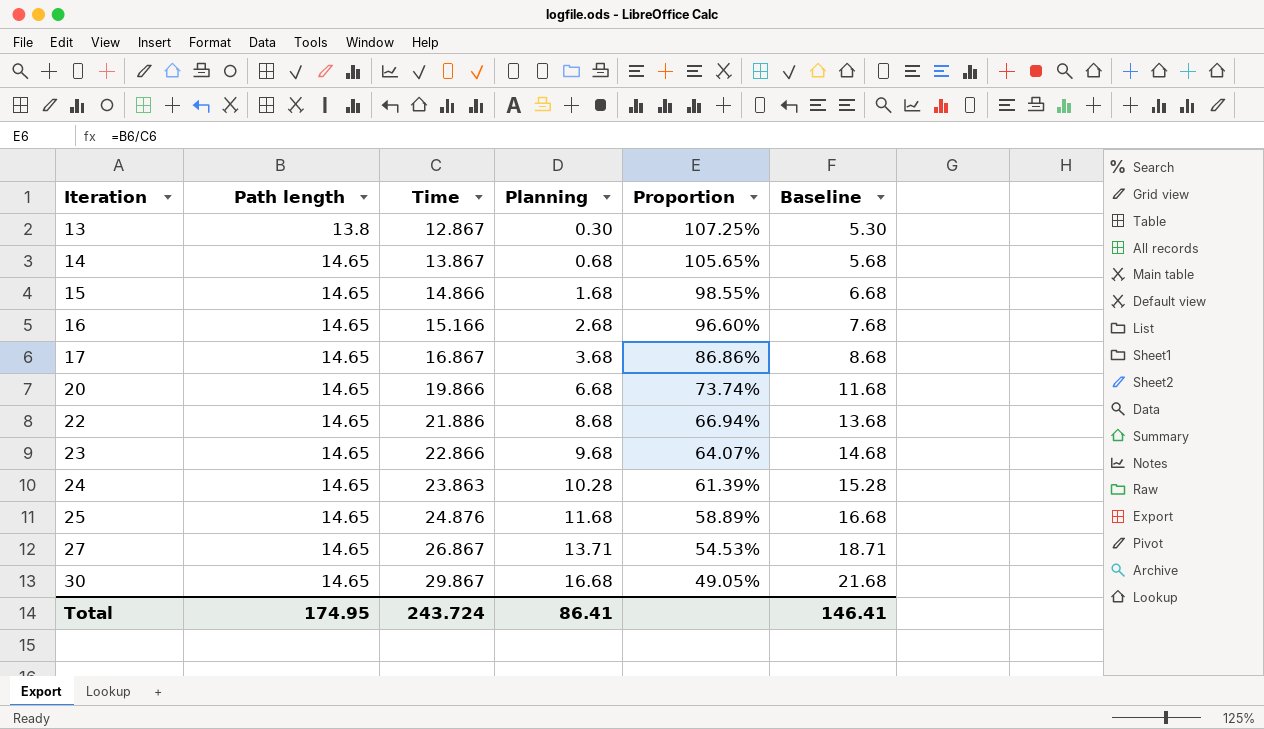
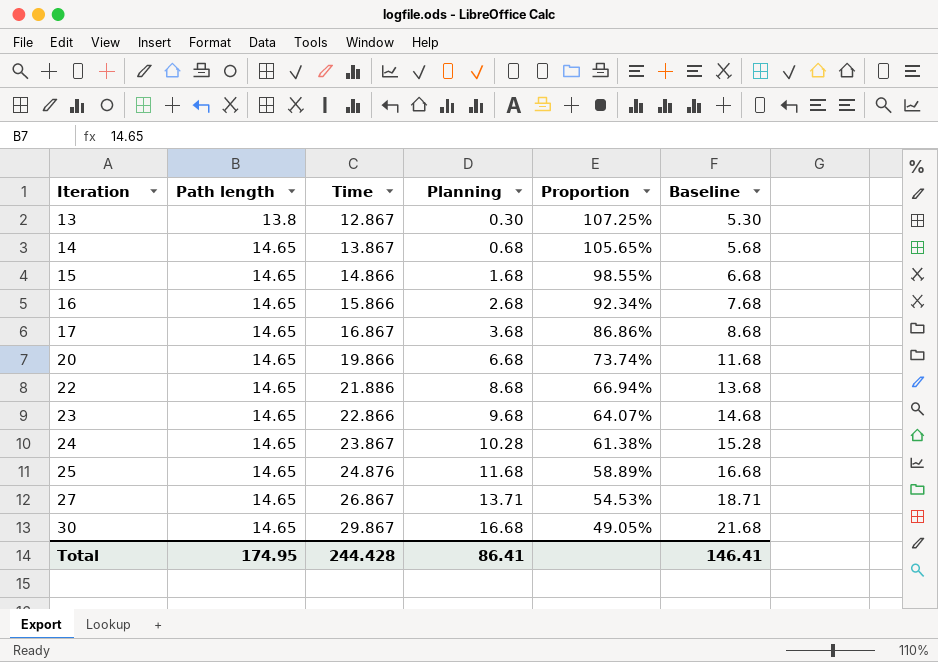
16 | Time: 15.166 -> 15.866
16 | Proportion: 96.60% -> 92.34%
24 | Time: 23.863 -> 23.867
24 | Proportion: 61.39% -> 61.38%
Total | Time: 243.724 -> 244.428

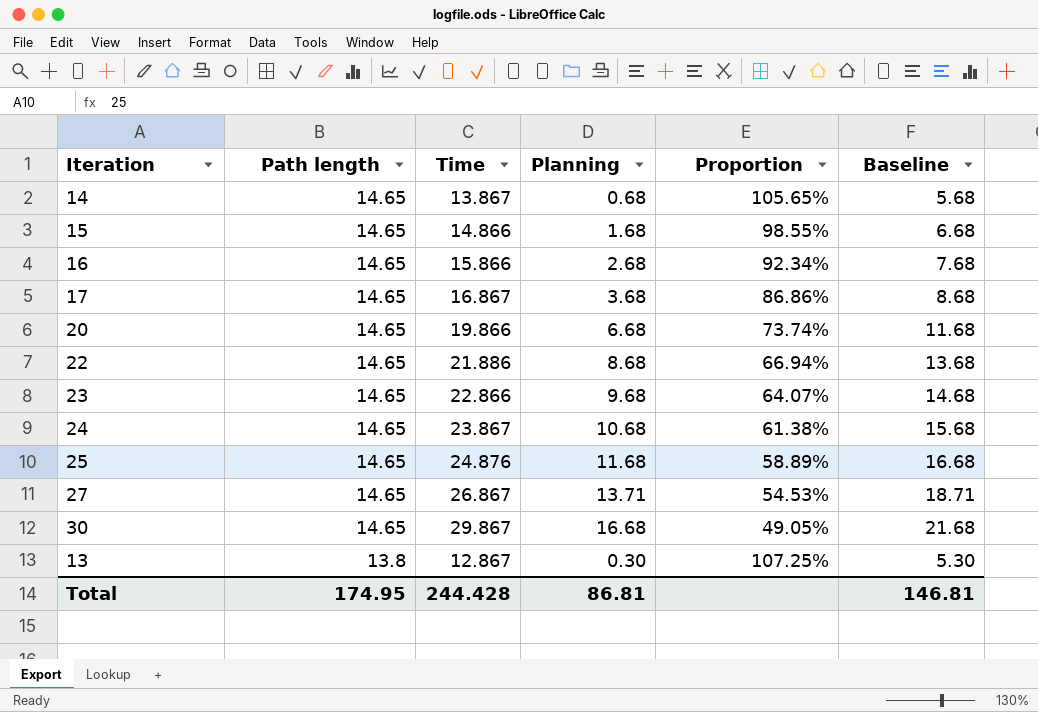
row order: Iteration ascending -> Path length descending
24 | Planning: 10.28 -> 10.68
24 | Baseline: 15.28 -> 15.68
Total | Planning: 86.41 -> 86.81
Total | Baseline: 146.41 -> 146.81

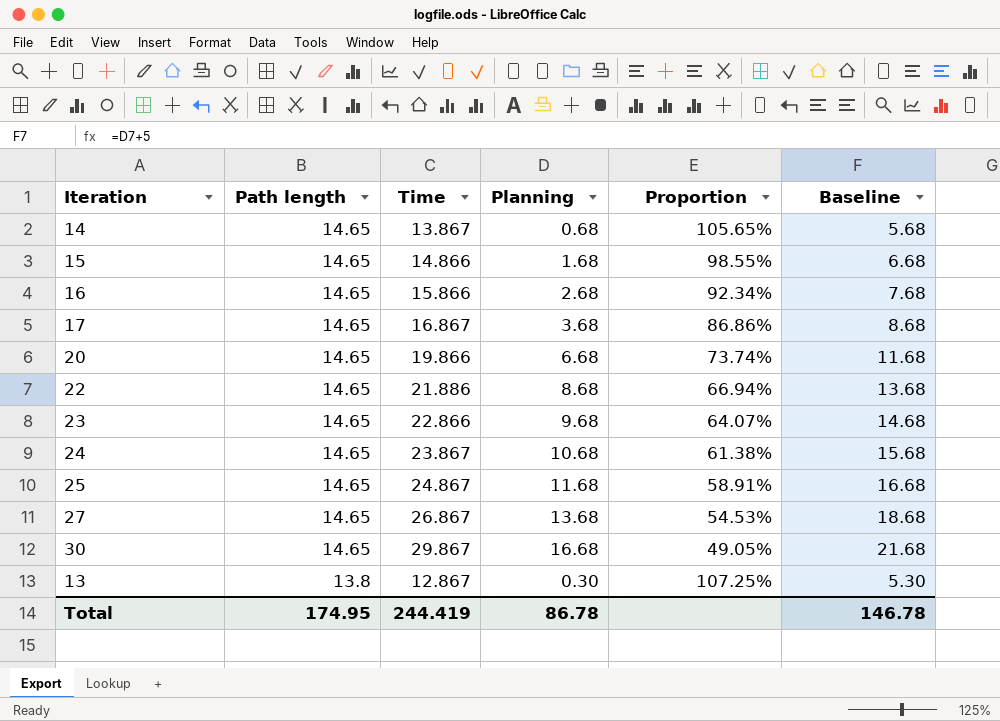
25 | Time: 24.876 -> 24.867
25 | Proportion: 58.89% -> 58.91%
27 | Planning: 13.71 -> 13.68
27 | Baseline: 18.71 -> 18.68
Total | Time: 244.428 -> 244.419
Total | Planning: 86.81 -> 86.78
Total | Baseline: 146.81 -> 146.78

